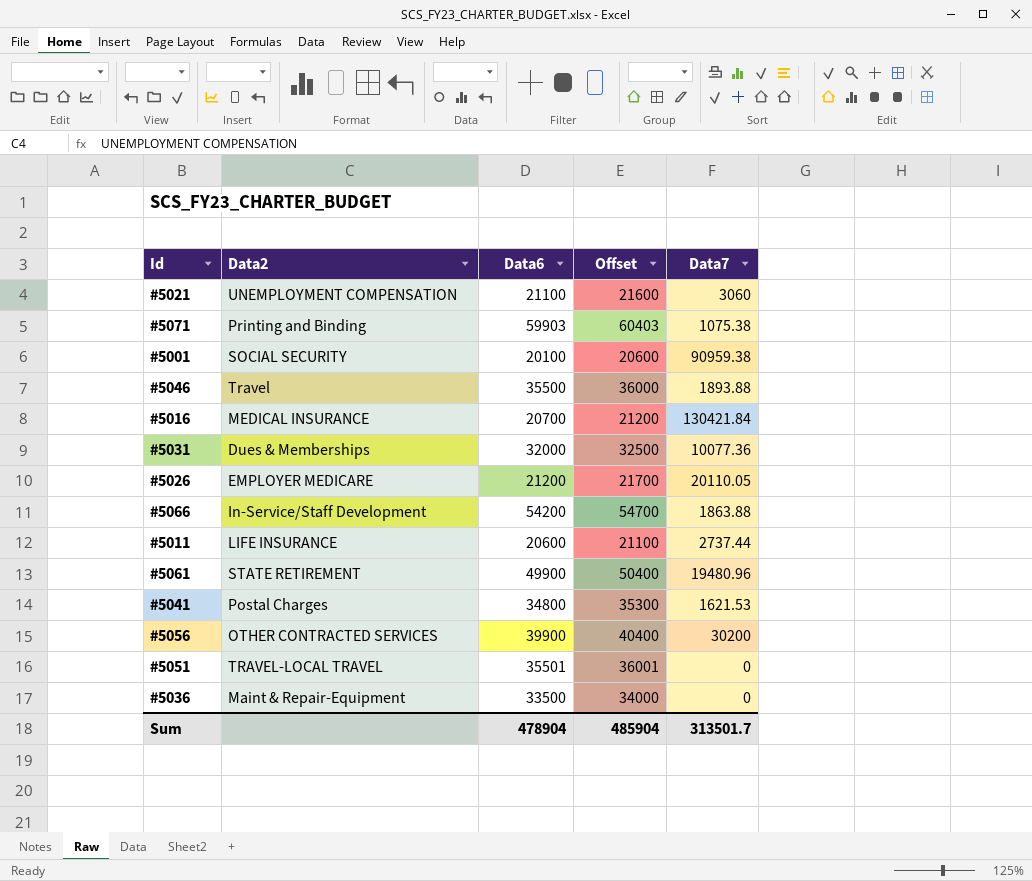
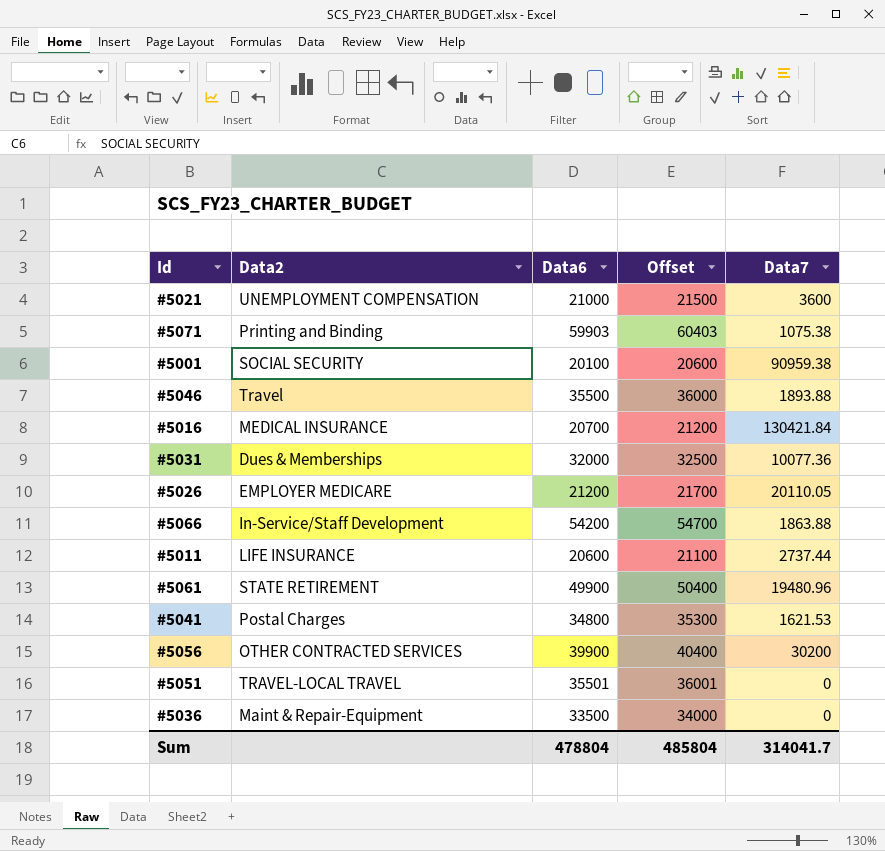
#5021 | Data6: 21100 -> 21000
#5021 | Offset: 21600 -> 21500
#5021 | Data7: 3060 -> 3600
Sum | Data6: 478904 -> 478804
Sum | Offset: 485904 -> 485804
Sum | Data7: 313501.7 -> 314041.7

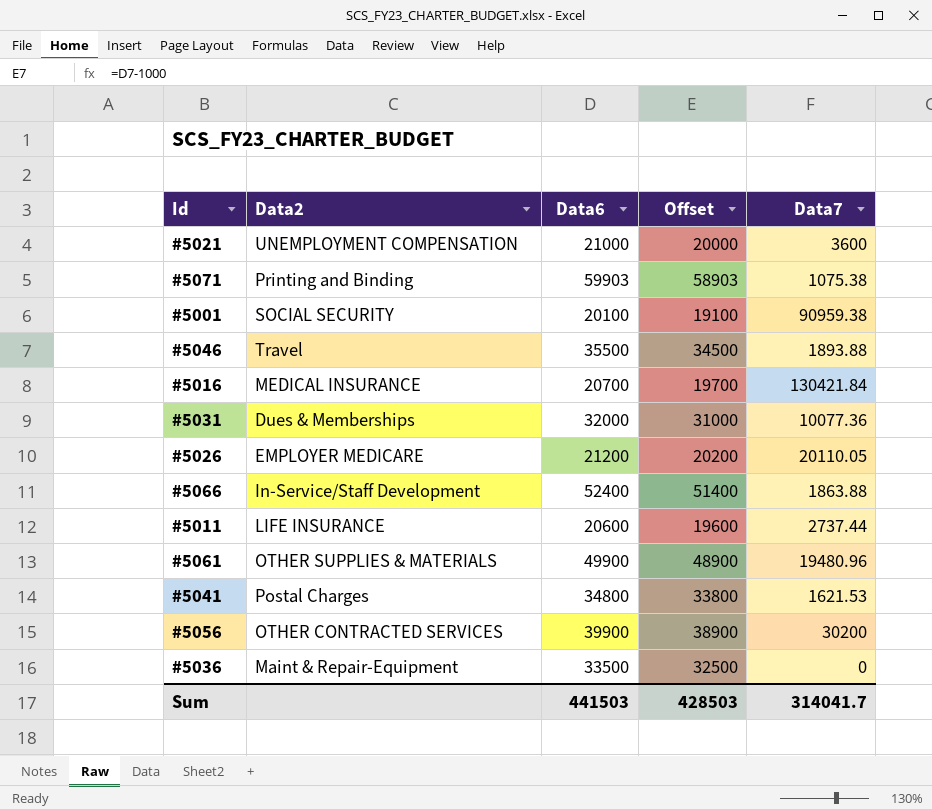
column Offset | formula: [Data6] + 500 -> [Data6] - 1000
row #5051: TRAVEL-LOCAL TRAVEL | 35501 | 36001 | 0 -> none
#5066 | Data6: 54200 -> 52400
#5061 | Data2: STATE RETIREMENT -> OTHER SUPPLIES & MATERIALS
Sum | Data6: 478804 -> 441503
Sum | Offset: 485804 -> 428503

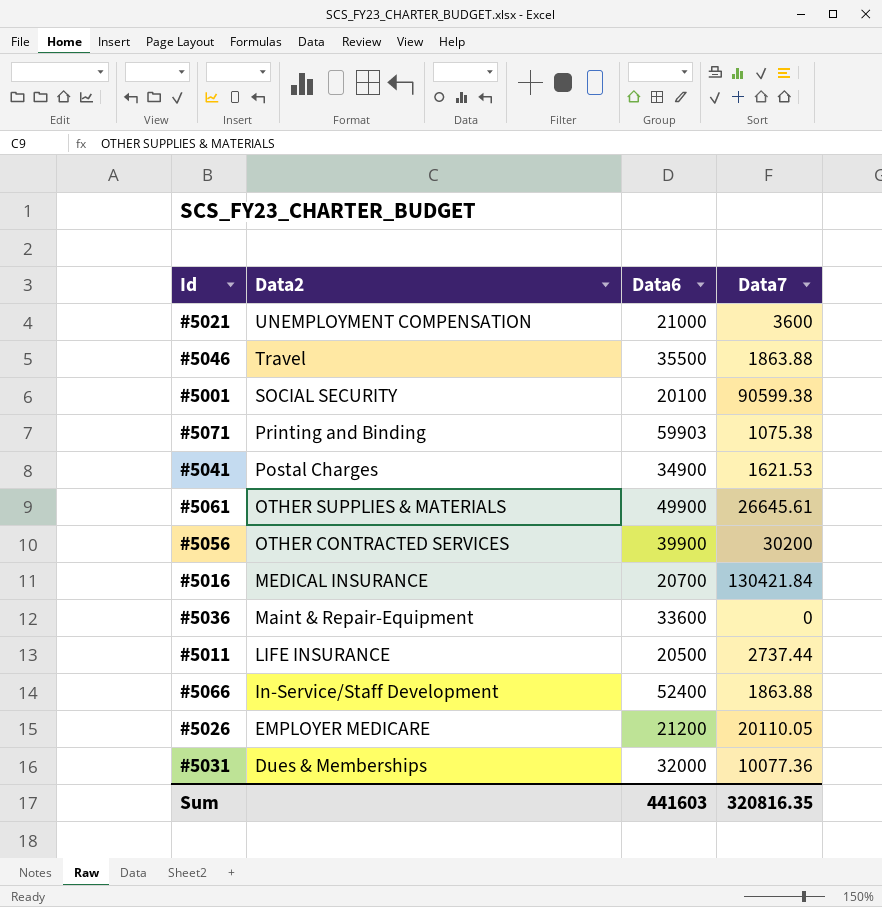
row order: none -> Data2 descending
column Offset | formula: [Data6] - 1000 -> none
#5046 | Data7: 1893.88 -> 1863.88
#5001 | Data7: 90959.38 -> 90599.38
#5041 | Data6: 34800 -> 34900
#5061 | Data7: 19480.96 -> 26645.61
#5036 | Data6: 33500 -> 33600
#5011 | Data6: 20600 -> 20500
Sum | Data6: 441503 -> 441603
Sum | Data7: 314041.7 -> 320816.35

